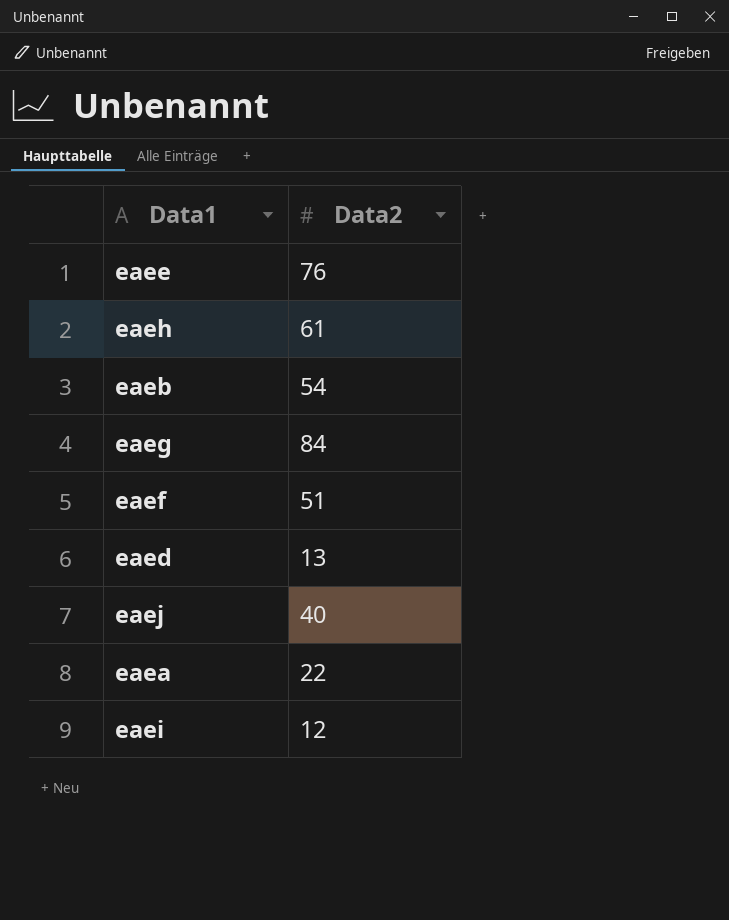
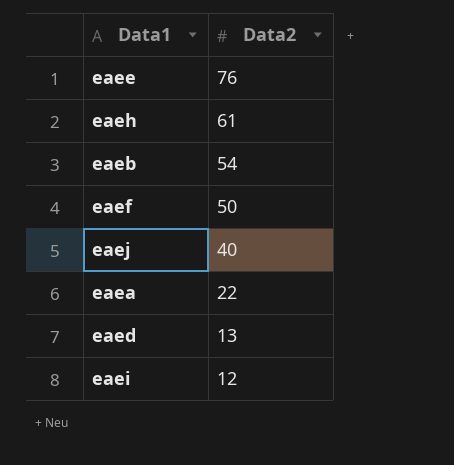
row order: none -> Data2 descending
row eaeg: 84 -> none
eaef | Data2: 51 -> 50

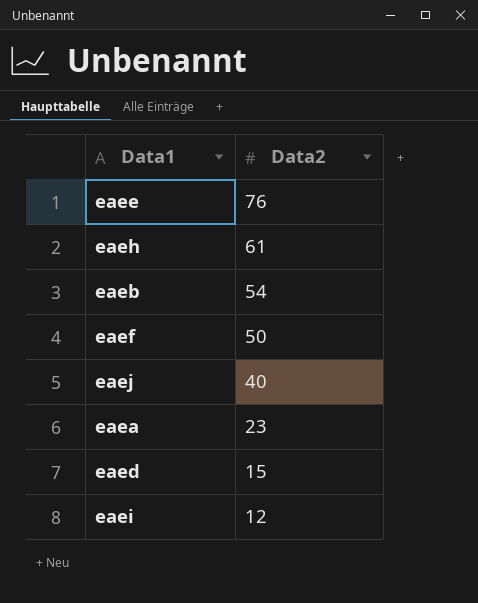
eaea | Data2: 22 -> 23
eaed | Data2: 13 -> 15

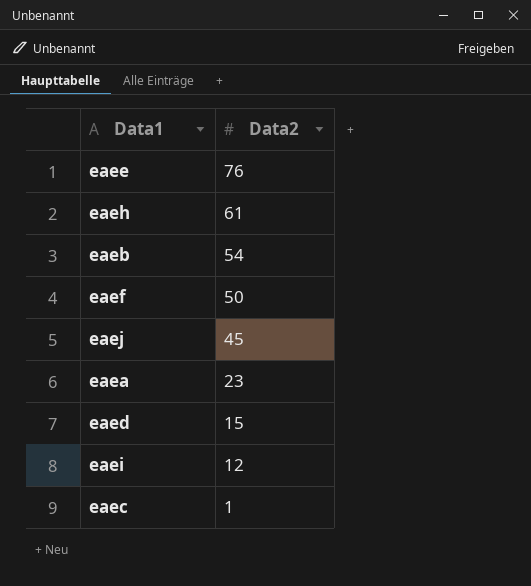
eaej | Data2: 40 -> 45
row eaec: none -> 1

